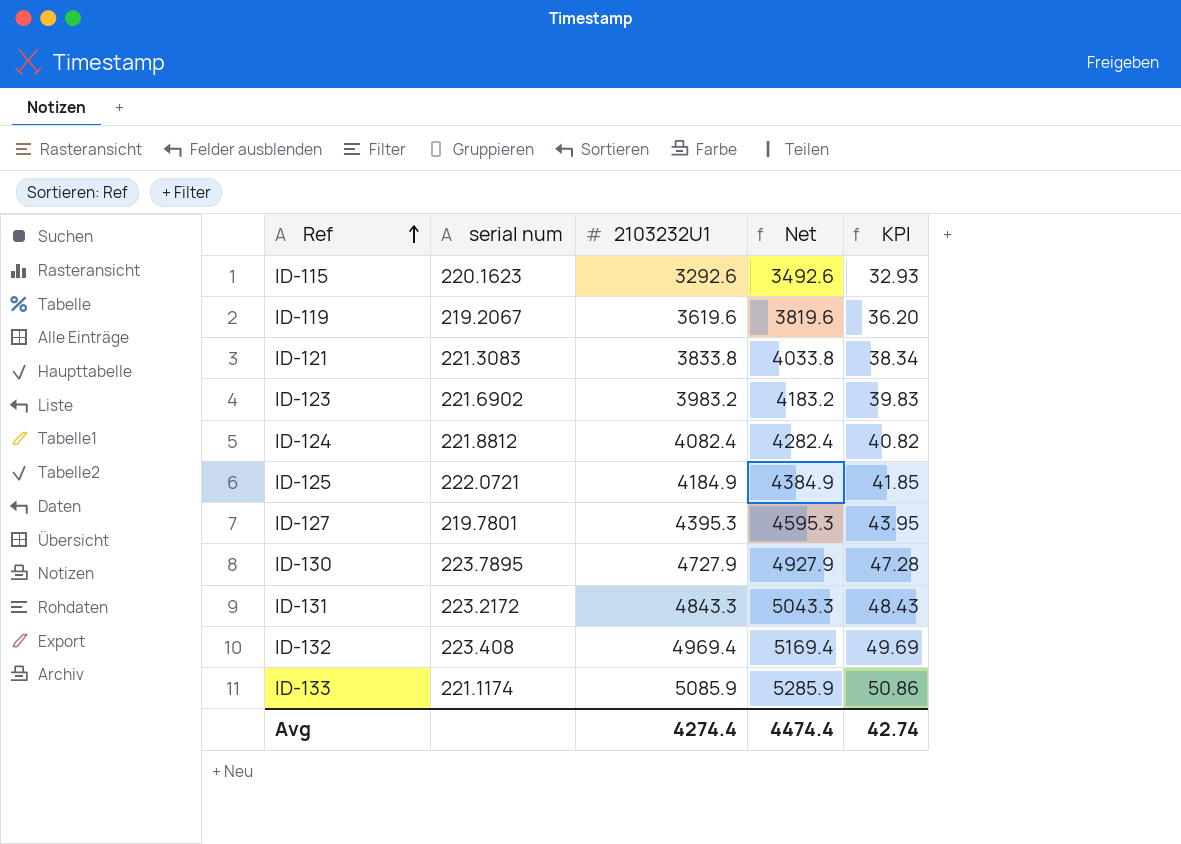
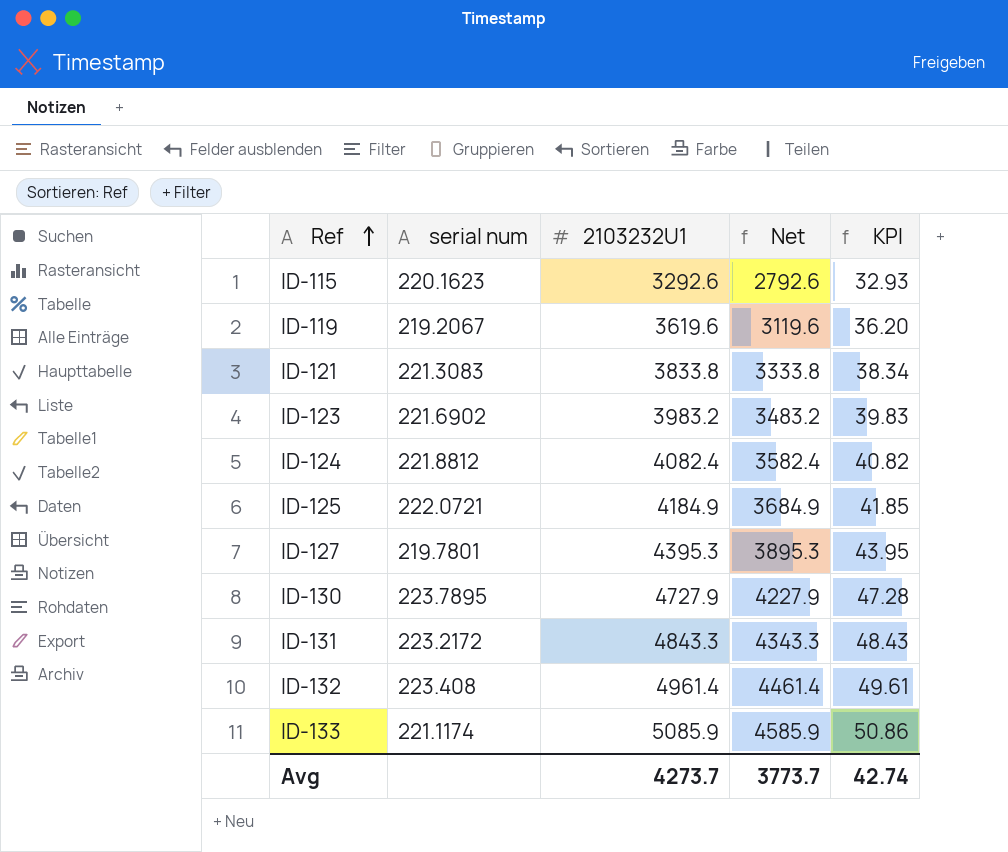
column Net | formula: [2103232U1] + 200 -> [2103232U1] - 500
ID-132 | 2103232U1: 4969.4 -> 4961.4
ID-132 | KPI: 49.69 -> 49.61
Avg | 2103232U1: 4274.4 -> 4273.7
Avg | Net: 4474.4 -> 3773.7

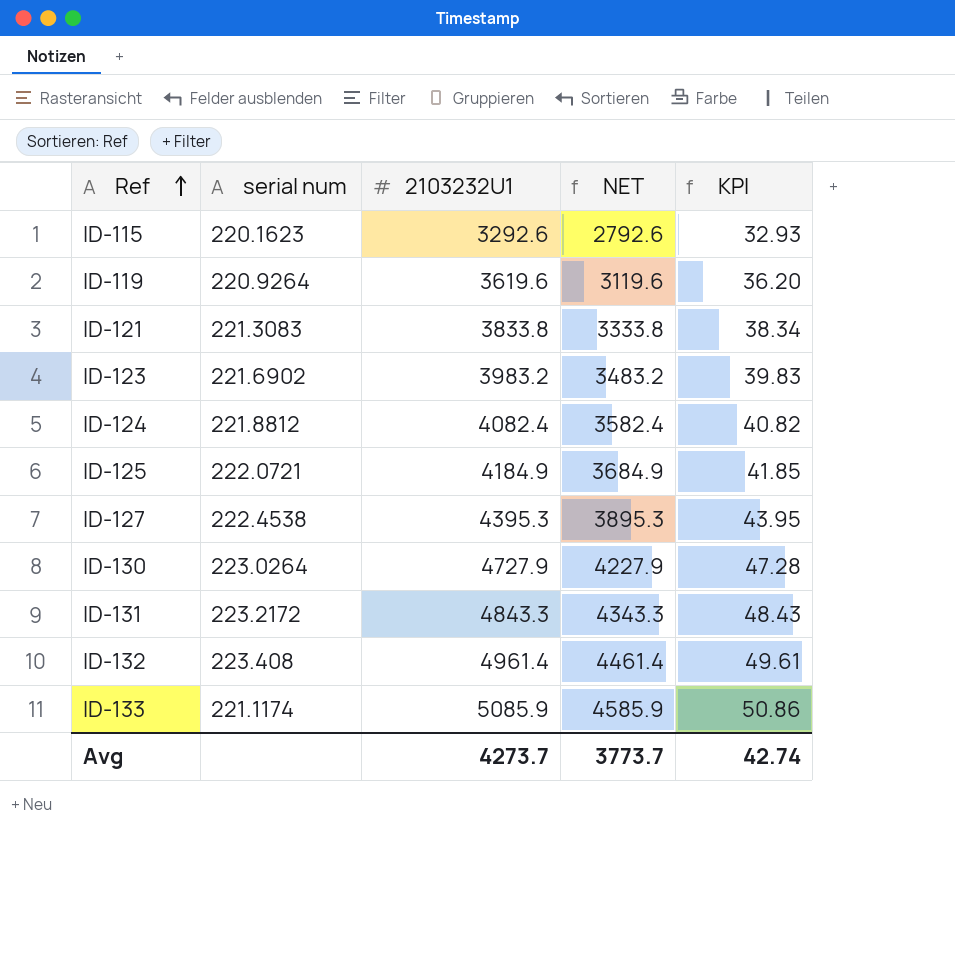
column name: Net -> NET
ID-119 | serial num: 219.2067 -> 220.9264
ID-127 | serial num: 219.7801 -> 222.4538
ID-130 | serial num: 223.7895 -> 223.0264

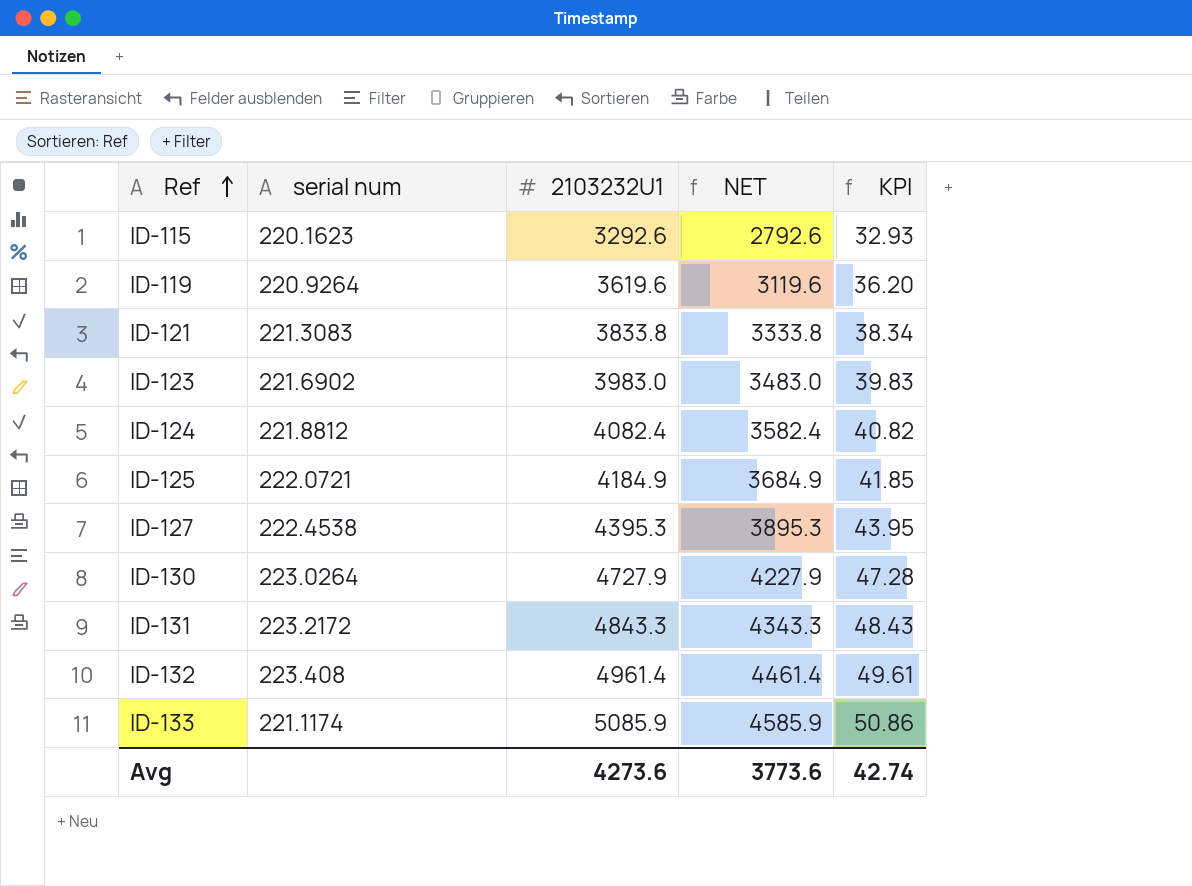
ID-123 | 2103232U1: 3983.2 -> 3983.0
ID-123 | NET: 3483.2 -> 3483.0
Avg | 2103232U1: 4273.7 -> 4273.6
Avg | NET: 3773.7 -> 3773.6

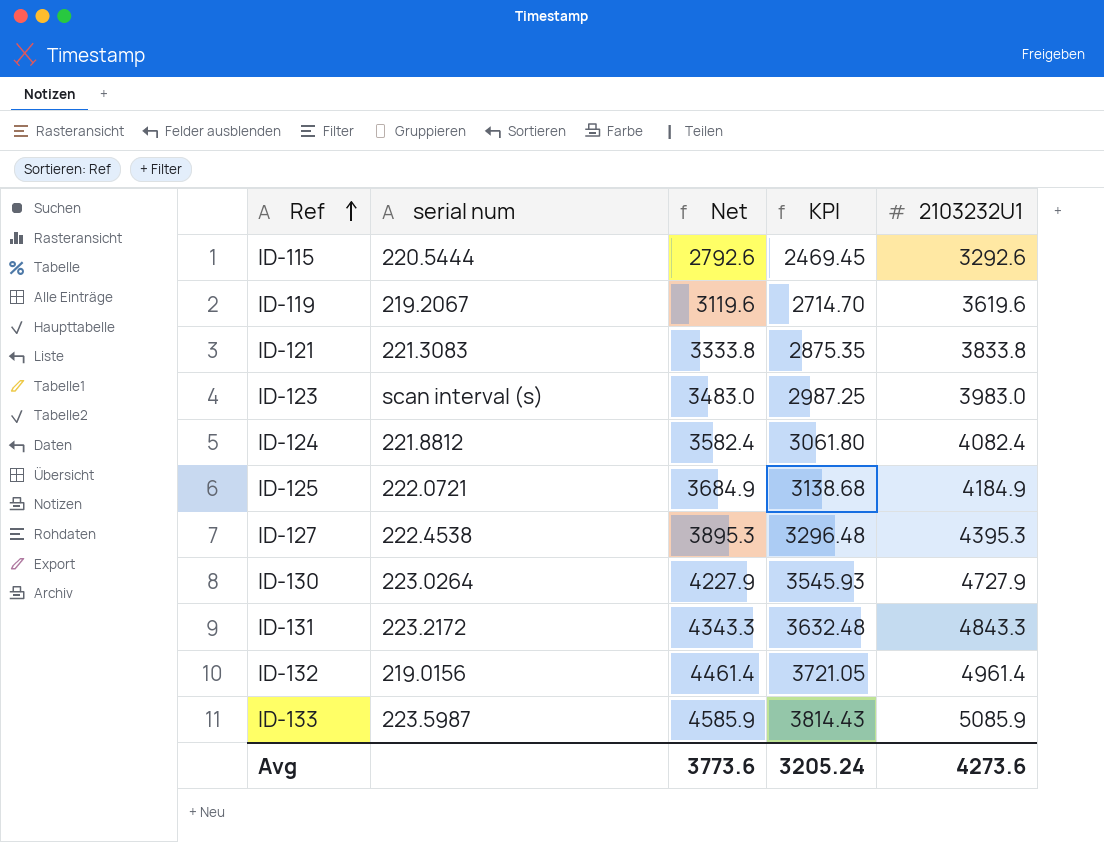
column name: NET -> Net
column KPI | formula: [2103232U1] * 0.01 -> [2103232U1] * 0.75
column 2103232U1 | position: 3 -> 5
ID-115 | serial num: 220.1623 -> 220.5444
ID-119 | serial num: 220.9264 -> 219.2067
ID-123 | serial num: 221.6902 -> scan interval (s)
ID-132 | serial num: 223.408 -> 219.0156
ID-133 | serial num: 221.1174 -> 223.5987
Avg | KPI: 42.74 -> 3205.24

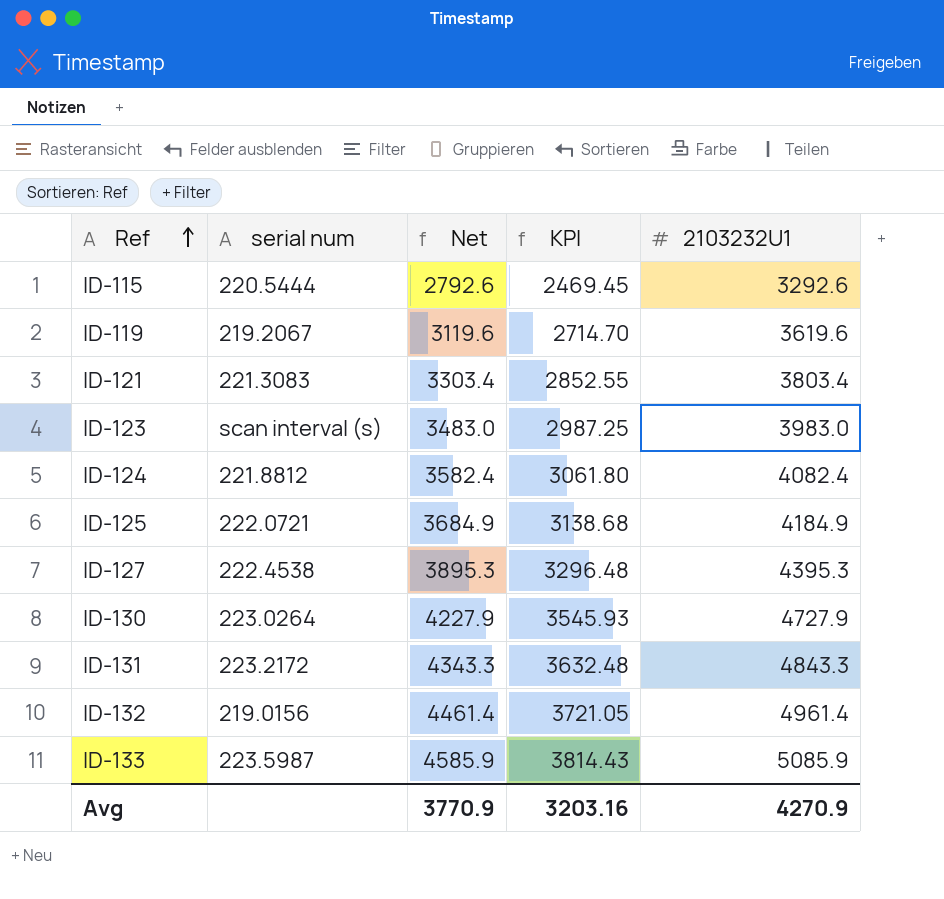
ID-121 | Net: 3333.8 -> 3303.4
ID-121 | KPI: 2875.35 -> 2852.55
ID-121 | 2103232U1: 3833.8 -> 3803.4
Avg | Net: 3773.6 -> 3770.9
Avg | KPI: 3205.24 -> 3203.16
Avg | 2103232U1: 4273.6 -> 4270.9

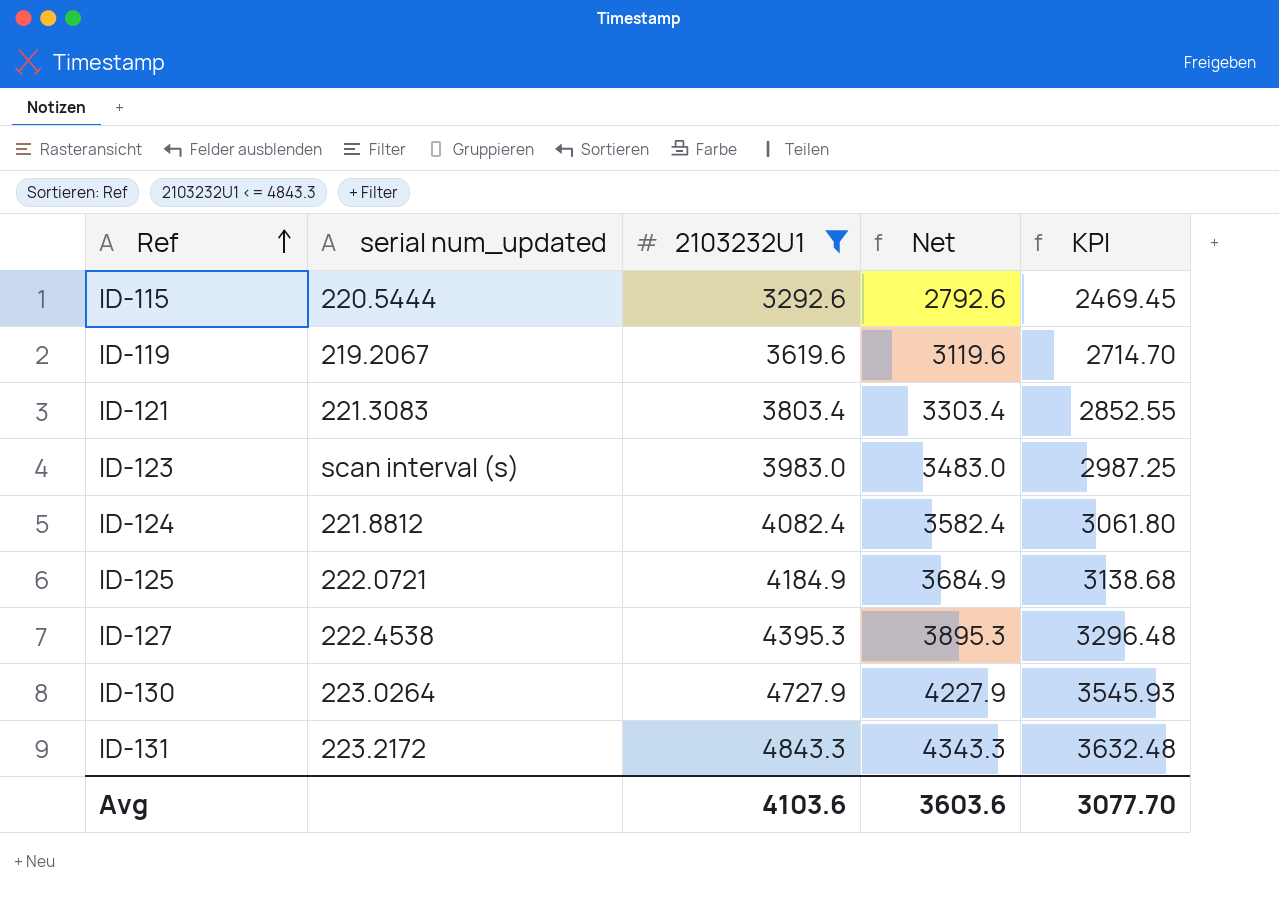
filter: none -> 2103232U1 <= 4843.3
column name: serial num -> serial num_updated
column 2103232U1 | position: 5 -> 3
Avg | 2103232U1: 4270.9 -> 4103.6
Avg | Net: 3770.9 -> 3603.6
Avg | KPI: 3203.16 -> 3077.70

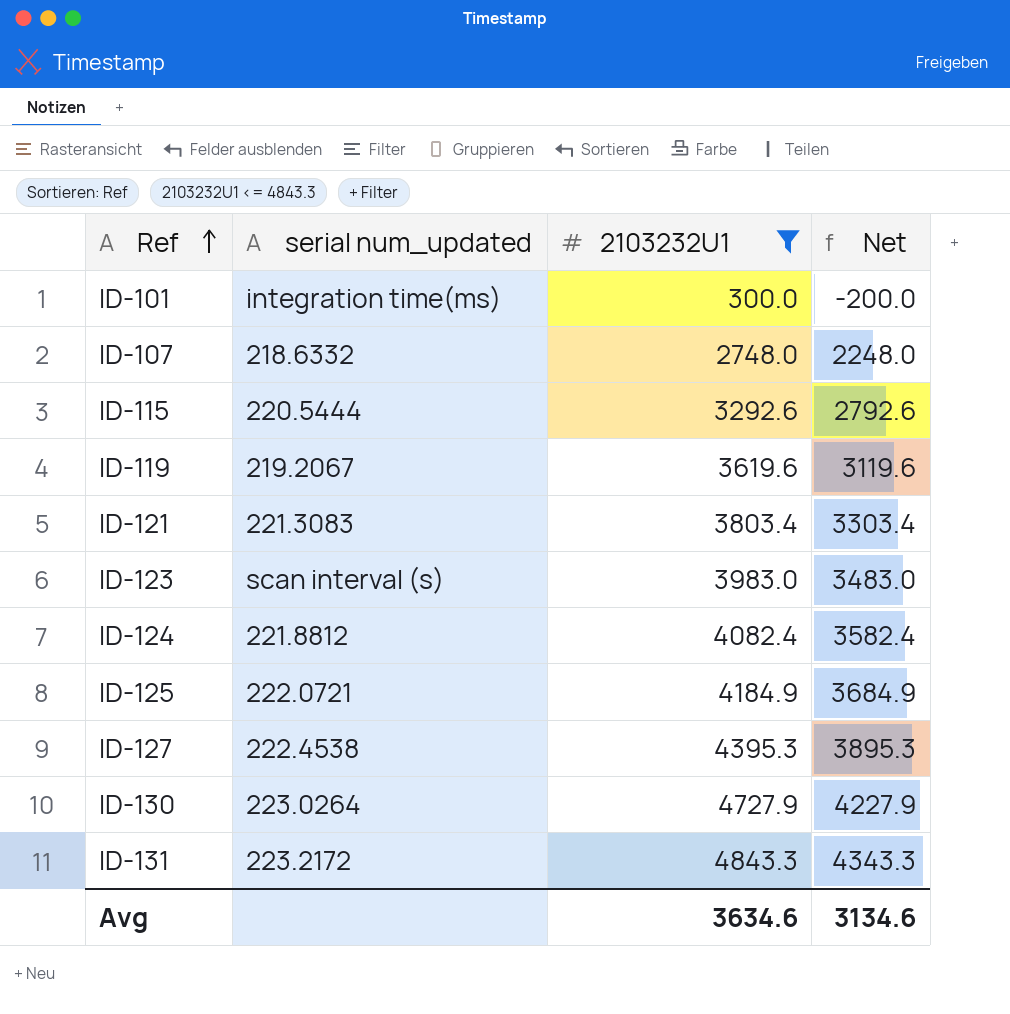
column KPI | formula: [2103232U1] * 0.75 -> none
row ID-101: none -> integration time(ms) | 300.0 | -200.0
row ID-107: none -> 218.6332 | 2748.0 | 2248.0
Avg | 2103232U1: 4103.6 -> 3634.6
Avg | Net: 3603.6 -> 3134.6

